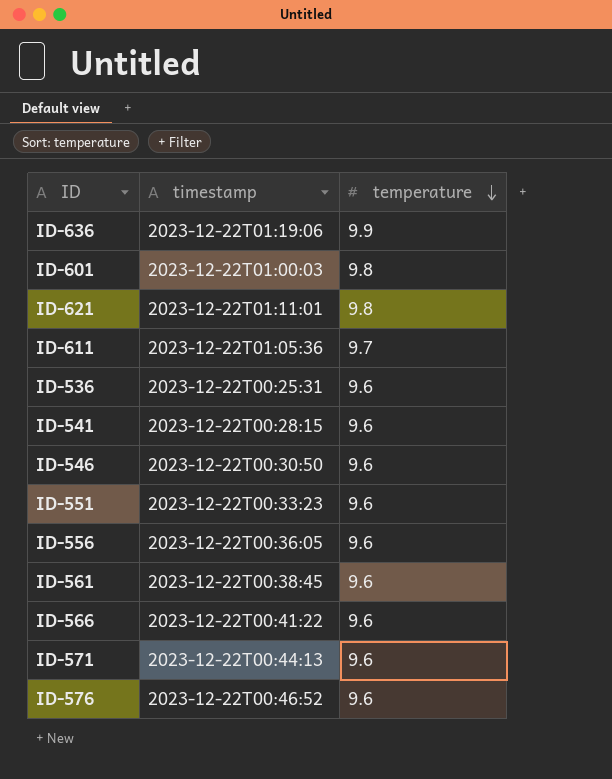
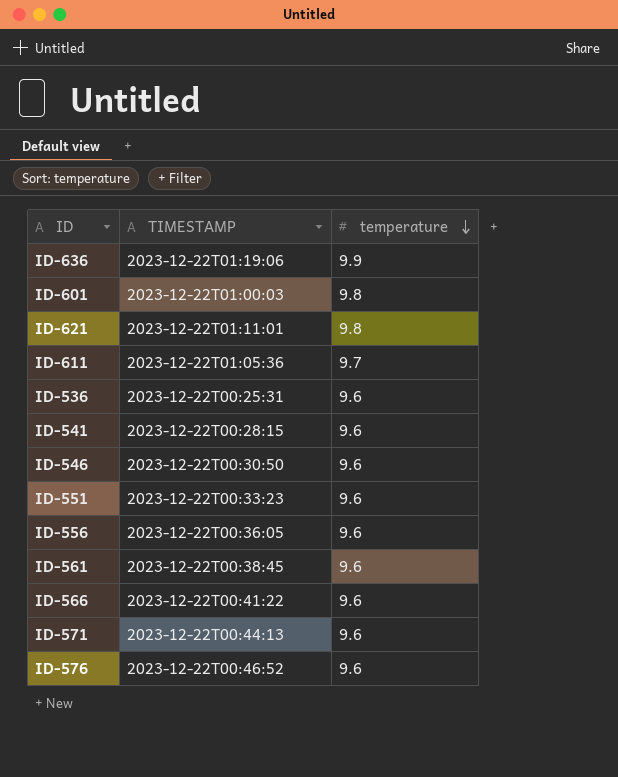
column name: timestamp -> TIMESTAMP

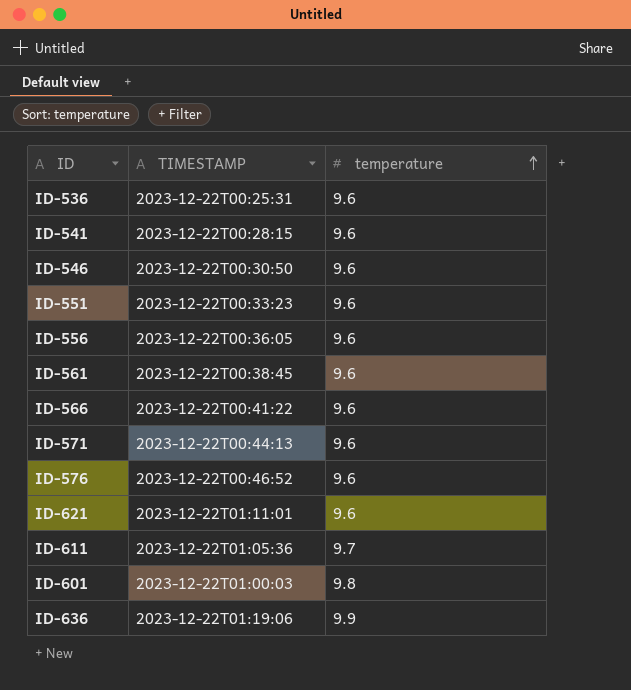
row order: temperature descending -> temperature ascending
ID-621 | temperature: 9.8 -> 9.6

